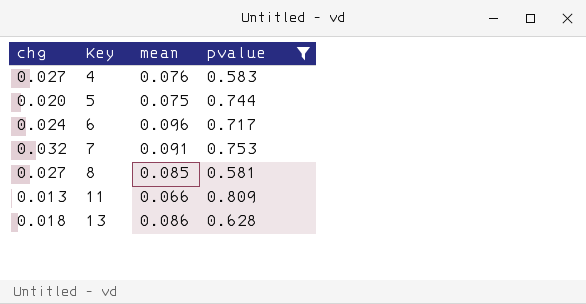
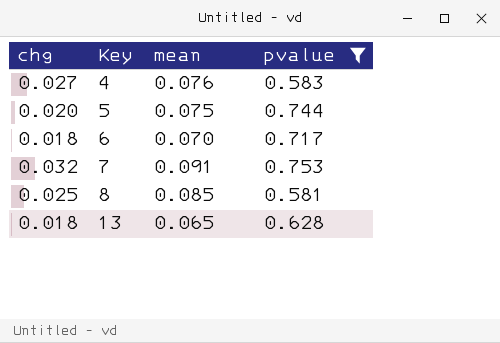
row 11: 0.013 | 0.066 | 0.809 -> none
6 | chg: 0.024 -> 0.018
6 | mean: 0.096 -> 0.070
8 | chg: 0.027 -> 0.025
13 | mean: 0.086 -> 0.065

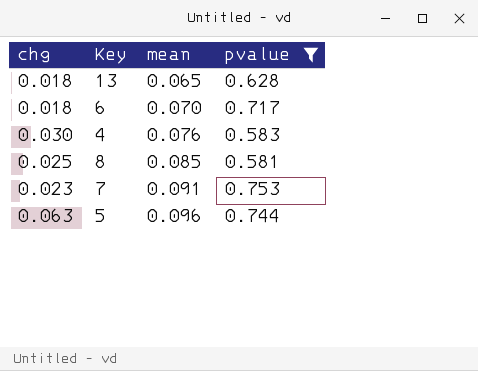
row order: Key ascending -> mean ascending
4 | chg: 0.027 -> 0.030
7 | chg: 0.032 -> 0.023
5 | chg: 0.020 -> 0.063
5 | mean: 0.075 -> 0.096

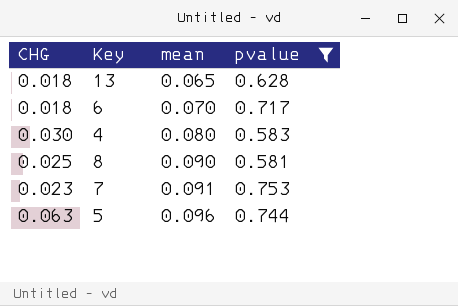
column name: chg -> CHG
4 | mean: 0.076 -> 0.080
8 | mean: 0.085 -> 0.090

